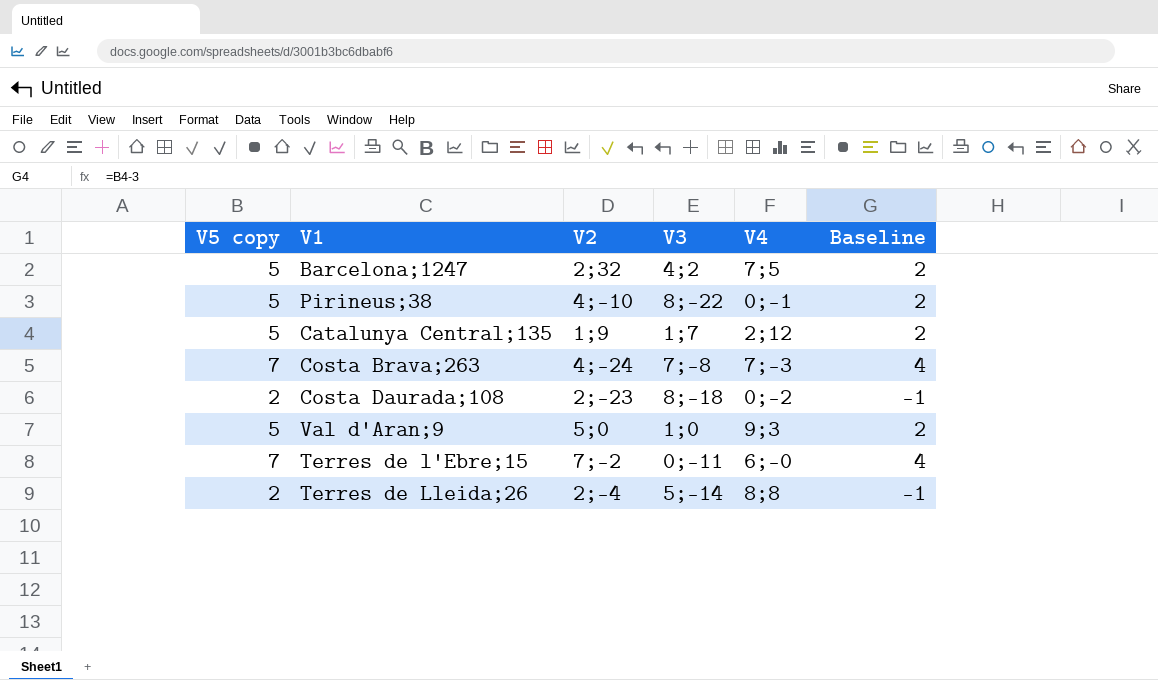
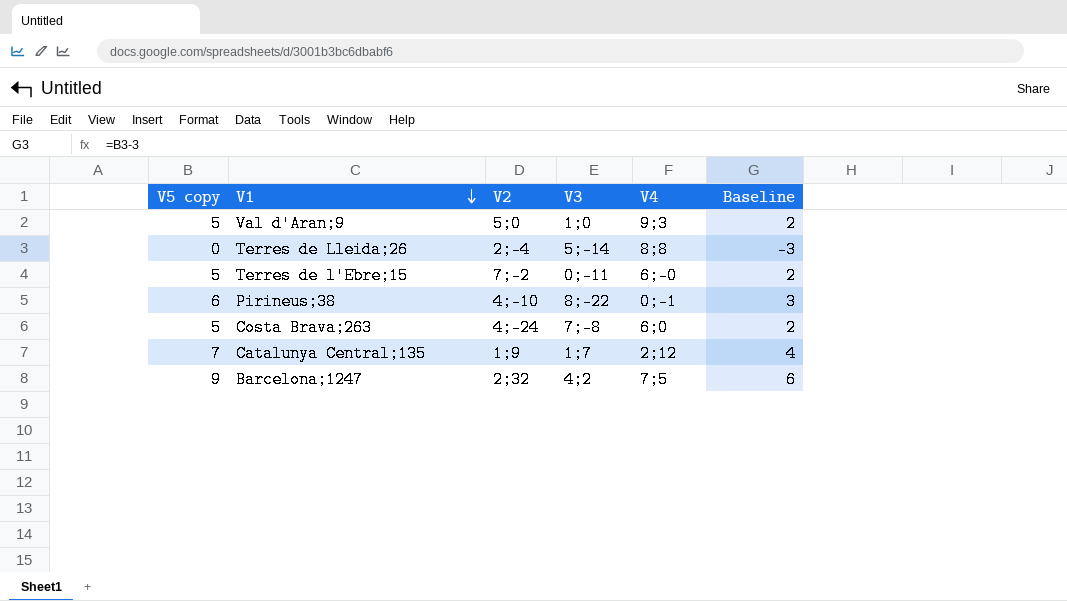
row order: none -> V1 descending
row Costa Daurada;108: 2 | 2;-23 | 8;-18 | 0;-2 | -1 -> none
Terres de Lleida;26 | V5 copy: 2 -> 0
Terres de Lleida;26 | Baseline: -1 -> -3
Terres de l'Ebre;15 | V5 copy: 7 -> 5
Terres de l'Ebre;15 | Baseline: 4 -> 2
Pirineus;38 | V5 copy: 5 -> 6
Pirineus;38 | Baseline: 2 -> 3
Costa Brava;263 | V5 copy: 7 -> 5
Costa Brava;263 | V4: 7;-3 -> 6;0
Costa Brava;263 | Baseline: 4 -> 2
Catalunya Central;135 | V5 copy: 5 -> 7
Catalunya Central;135 | Baseline: 2 -> 4
Barcelona;1247 | V5 copy: 5 -> 9
Barcelona;1247 | Baseline: 2 -> 6

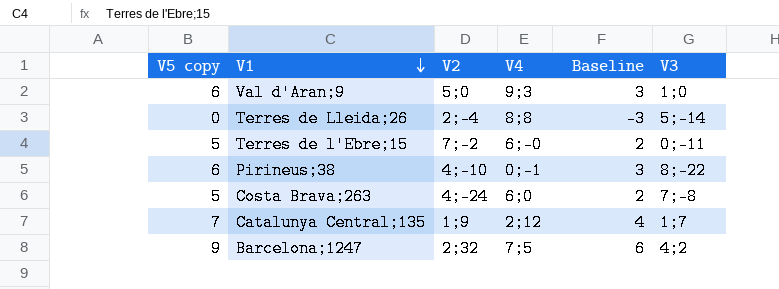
column V3 | position: 4 -> 6
Val d'Aran;9 | V5 copy: 5 -> 6
Val d'Aran;9 | Baseline: 2 -> 3

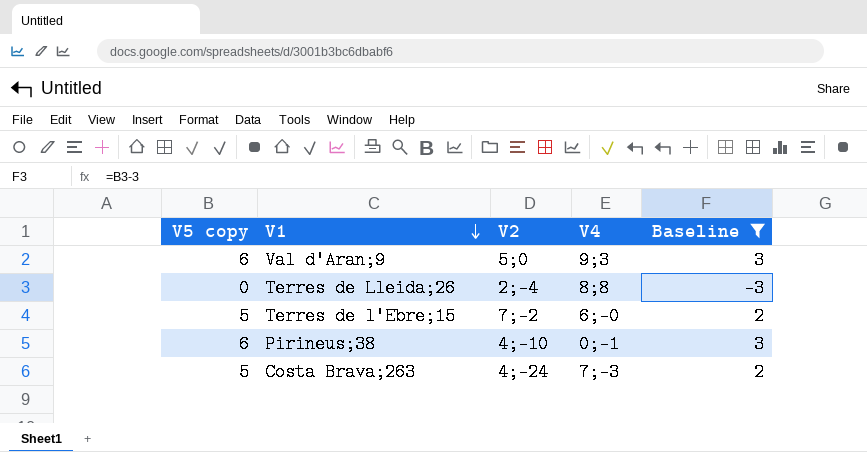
filter: none -> Baseline <= 3
column V3 | position: 6 -> none
Costa Brava;263 | V4: 6;0 -> 7;-3

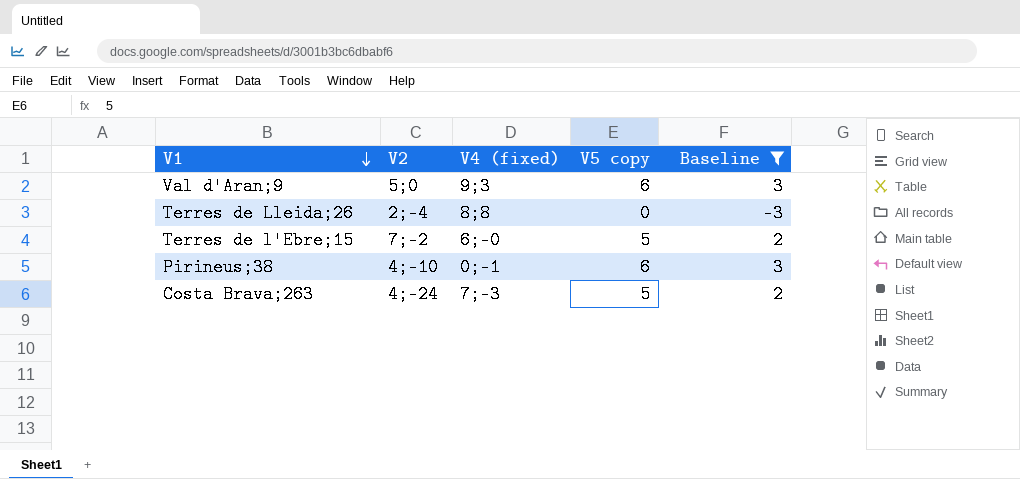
column name: V4 -> V4 (fixed)
column V5 copy | position: 1 -> 4

